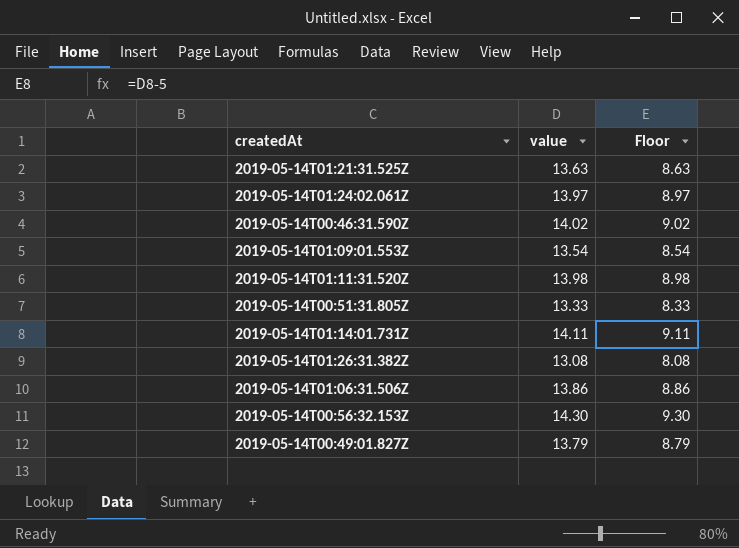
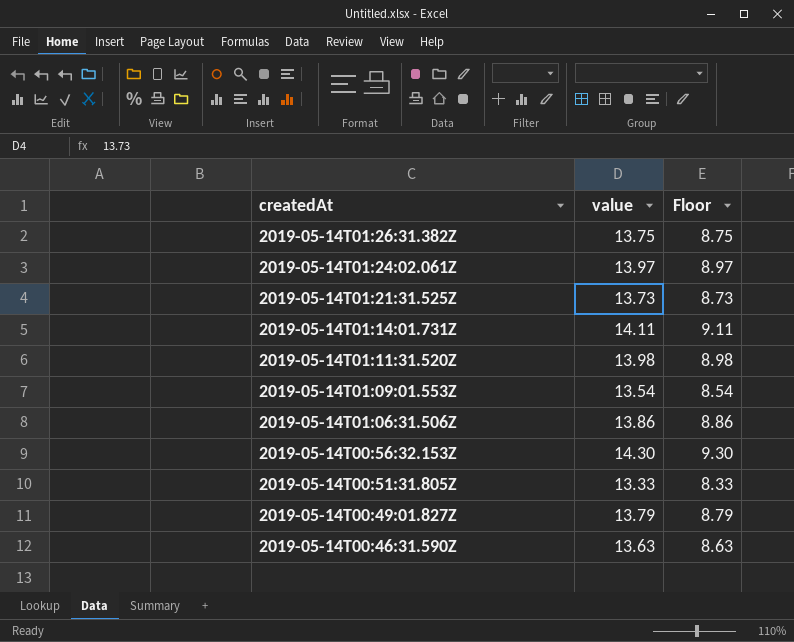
row order: none -> createdAt descending
2019-05-14T01:26:31.382Z | value: 13.08 -> 13.75
2019-05-14T01:26:31.382Z | Floor: 8.08 -> 8.75
2019-05-14T01:21:31.525Z | value: 13.63 -> 13.73
2019-05-14T01:21:31.525Z | Floor: 8.63 -> 8.73
2019-05-14T00:46:31.590Z | value: 14.02 -> 13.63
2019-05-14T00:46:31.590Z | Floor: 9.02 -> 8.63

